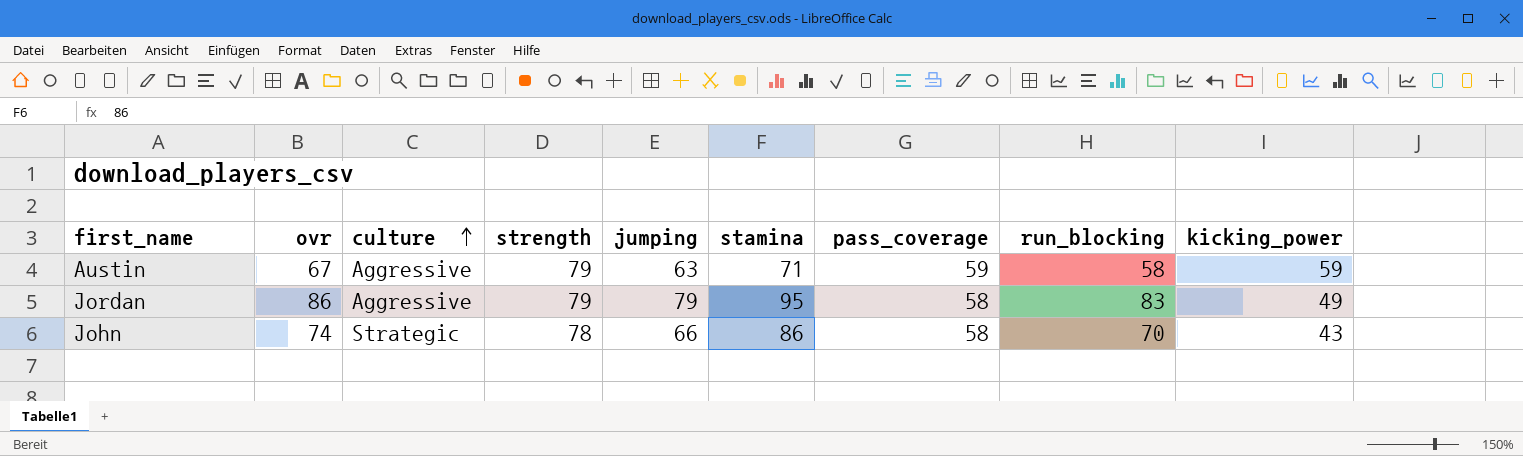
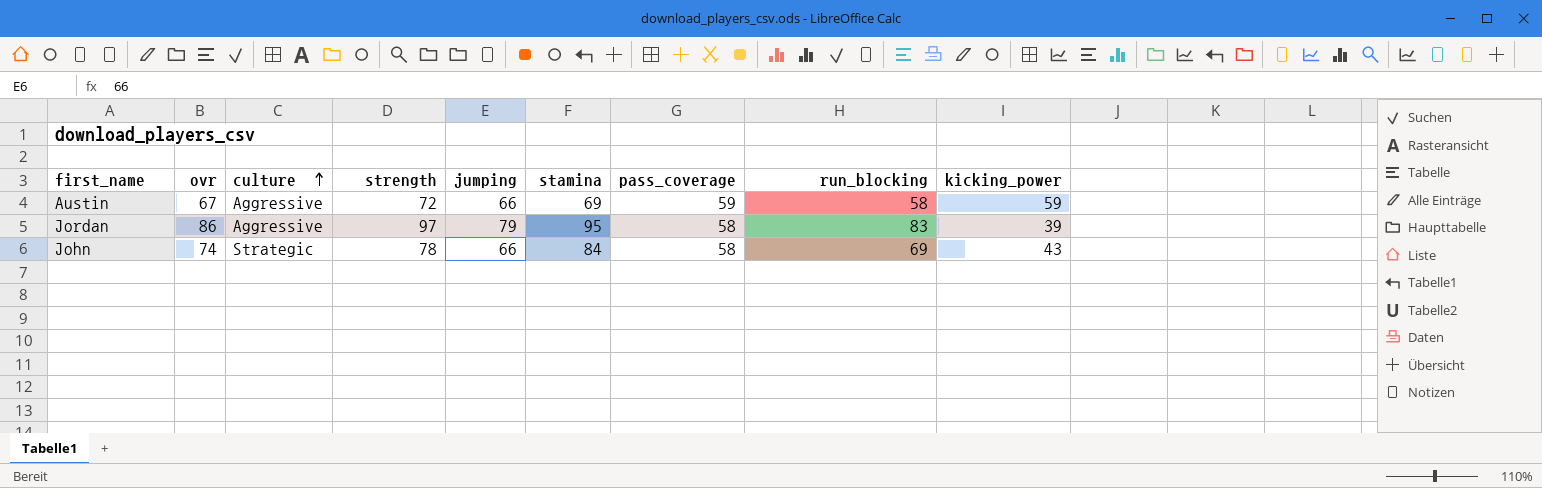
Austin | strength: 79 -> 72
Austin | jumping: 63 -> 66
Austin | stamina: 71 -> 69
Jordan | strength: 79 -> 97
Jordan | kicking_power: 49 -> 39
John | stamina: 86 -> 84
John | run_blocking: 70 -> 69

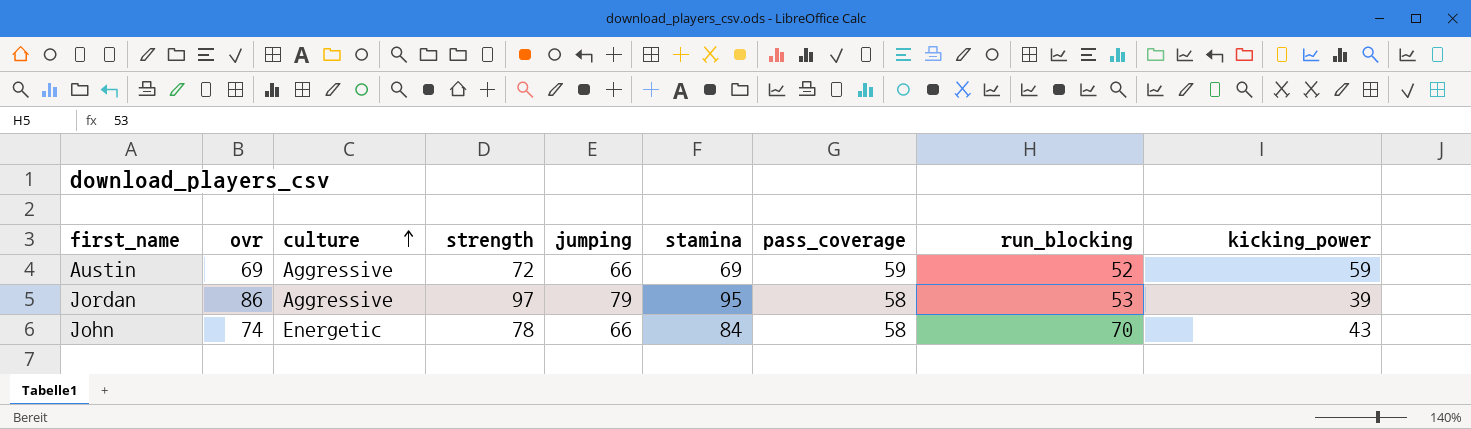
Austin | ovr: 67 -> 69
Austin | run_blocking: 58 -> 52
Jordan | run_blocking: 83 -> 53
John | culture: Strategic -> Energetic
John | run_blocking: 69 -> 70

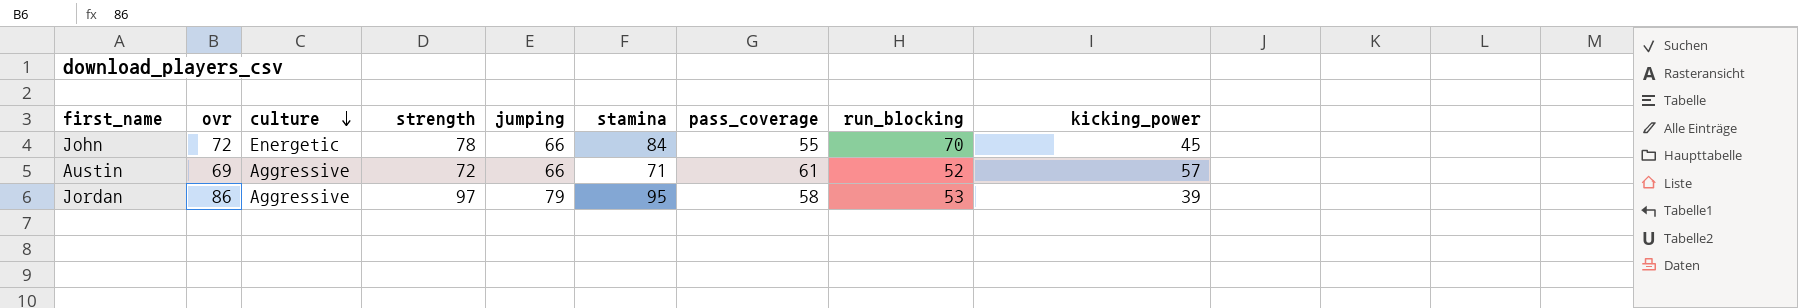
row order: culture ascending -> culture descending
John | ovr: 74 -> 72
John | pass_coverage: 58 -> 55
John | kicking_power: 43 -> 45
Austin | stamina: 69 -> 71
Austin | pass_coverage: 59 -> 61
Austin | kicking_power: 59 -> 57

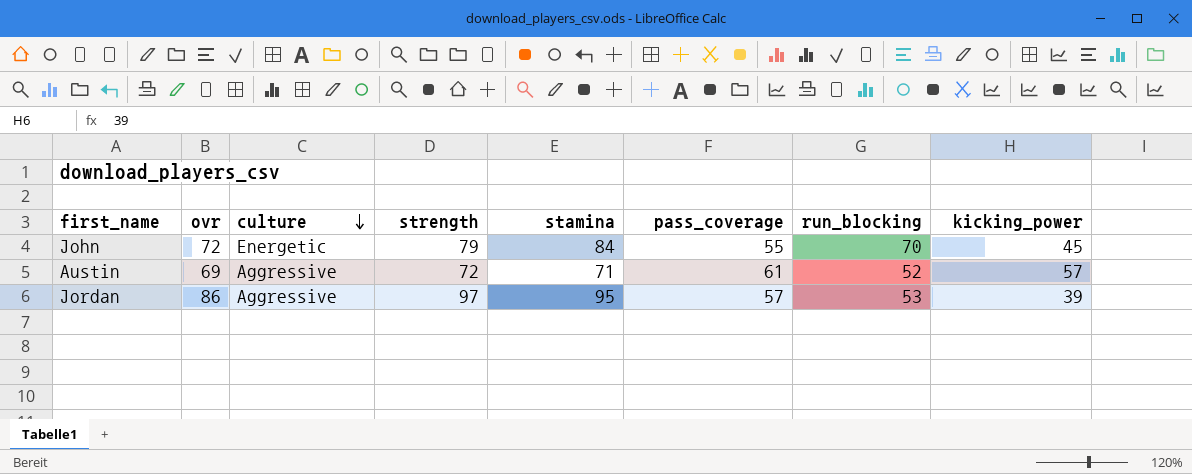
column jumping | position: 5 -> none
John | strength: 78 -> 79
Jordan | pass_coverage: 58 -> 57

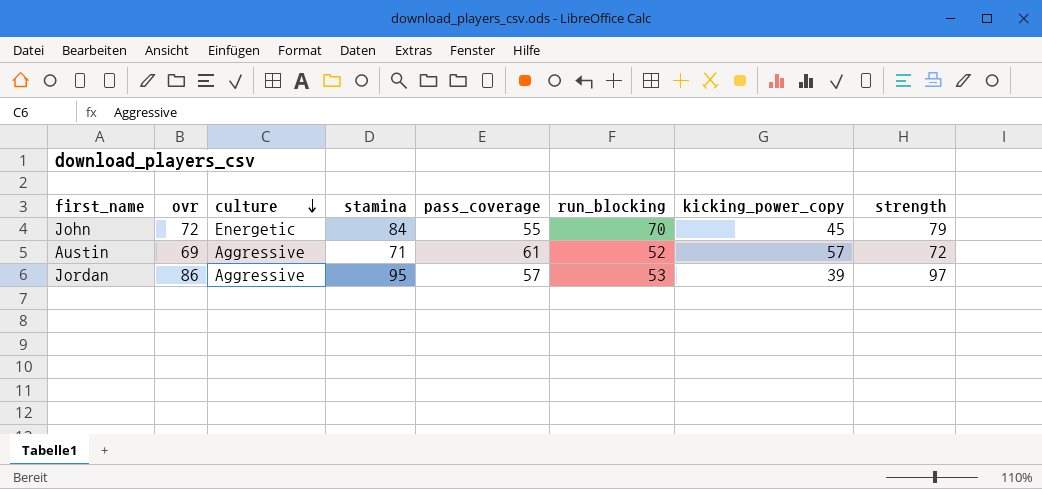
column name: kicking_power -> kicking_power_copy
column strength | position: 4 -> 8

